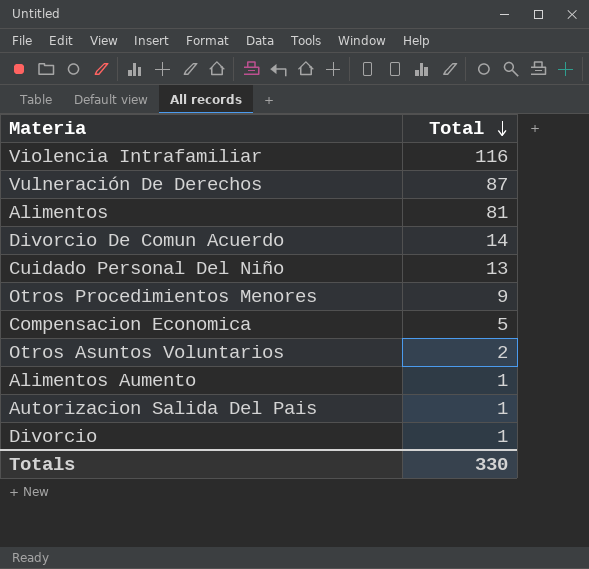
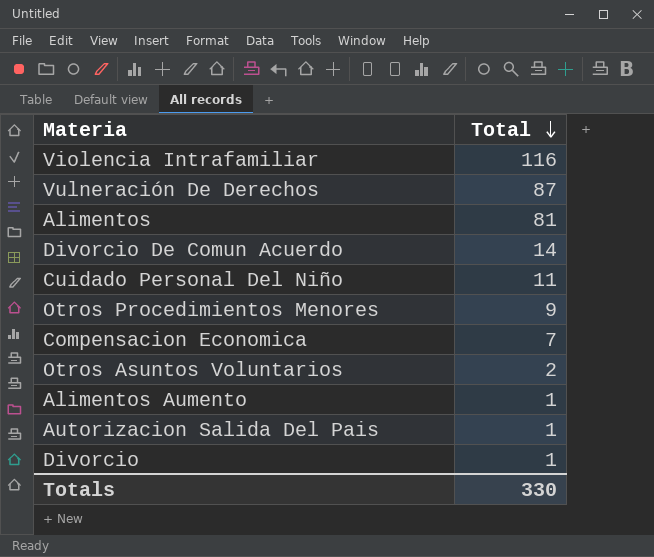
Cuidado Personal Del Niño | Total: 13 -> 11
Compensacion Economica | Total: 5 -> 7

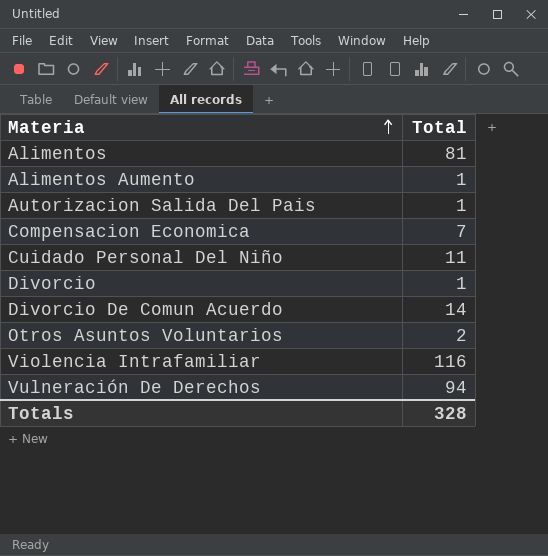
row order: Total descending -> Materia ascending
row Otros Procedimientos Menores: 9 -> none
Vulneración De Derechos | Total: 87 -> 94
Totals | Total: 330 -> 328

